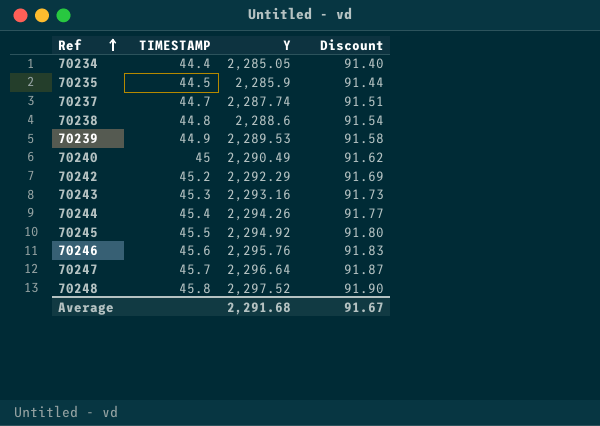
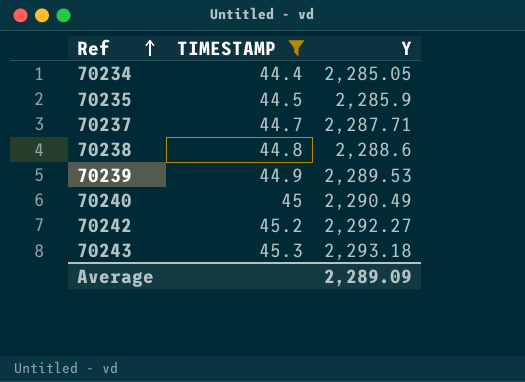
filter: none -> TIMESTAMP <= 45.3
column Discount | formula: [Y] * 0.04 -> none
70237 | Y: 2,287.74 -> 2,287.71
70242 | Y: 2,292.29 -> 2,292.27
70243 | Y: 2,293.16 -> 2,293.18
Average | Y: 2,291.68 -> 2,289.09

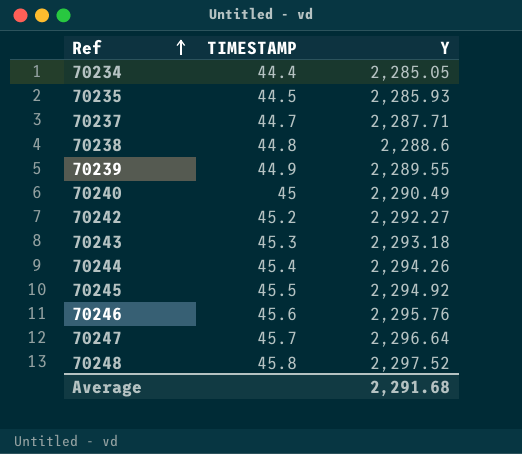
filter: TIMESTAMP <= 45.3 -> none
70235 | Y: 2,285.9 -> 2,285.93
70239 | Y: 2,289.53 -> 2,289.55
Average | Y: 2,289.09 -> 2,291.68

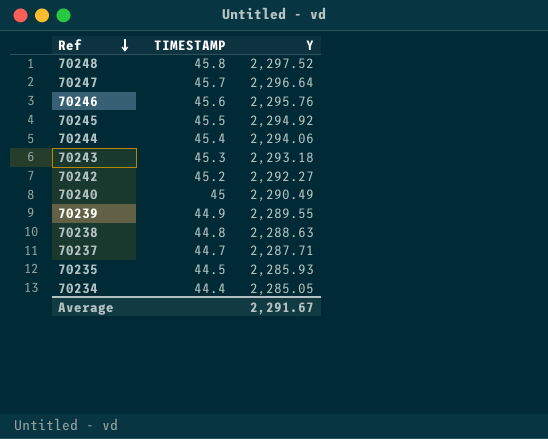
row order: Ref ascending -> Ref descending
70244 | Y: 2,294.26 -> 2,294.06
70238 | Y: 2,288.6 -> 2,288.63
Average | Y: 2,291.68 -> 2,291.67

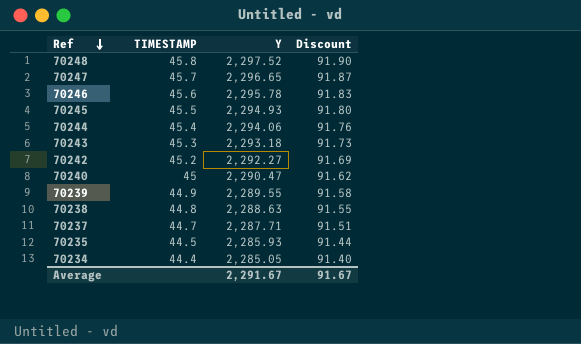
column Discount | formula: none -> [Y] * 0.04
70247 | Y: 2,296.64 -> 2,296.65
70246 | Y: 2,295.76 -> 2,295.78
70245 | Y: 2,294.92 -> 2,294.93
70240 | Y: 2,290.49 -> 2,290.47

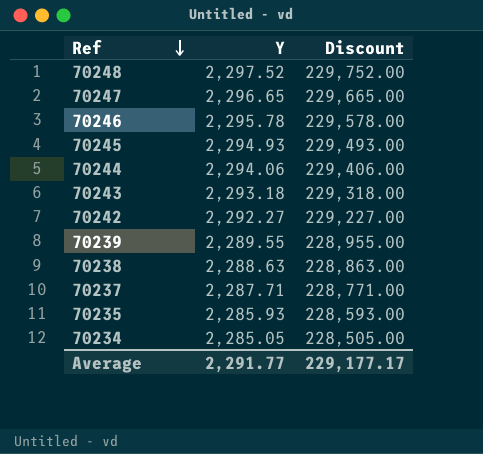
column TIMESTAMP | position: 2 -> none
column Discount | formula: [Y] * 0.04 -> [Y] * 100
row 70240: 45 | 2,290.47 | 91.62 -> none
Average | Y: 2,291.67 -> 2,291.77
Average | Discount: 91.67 -> 229,177.17

